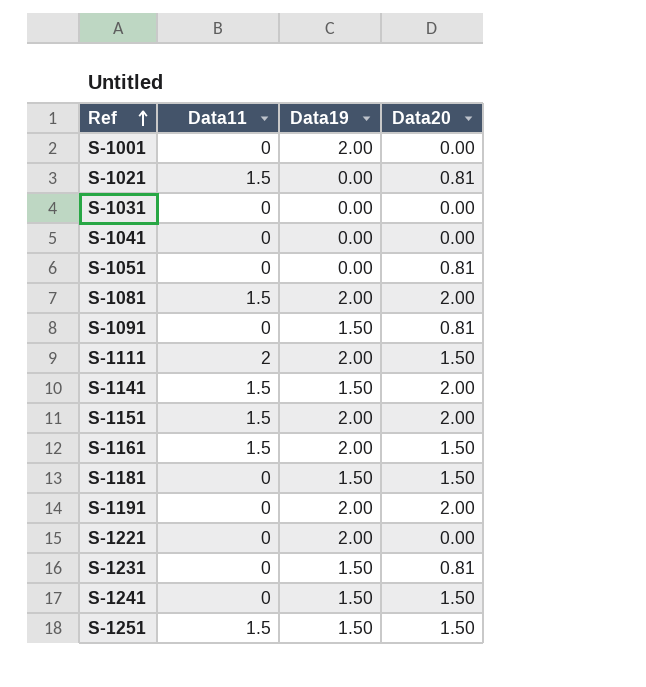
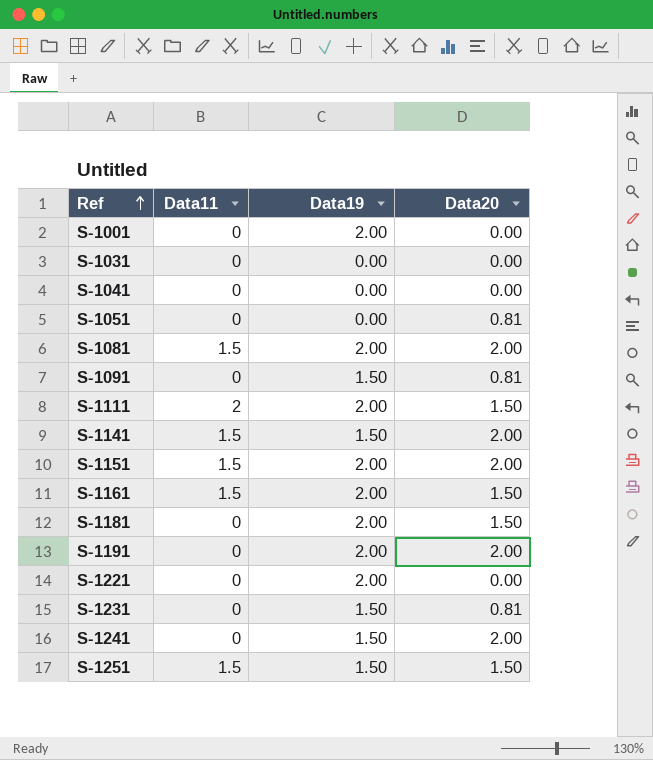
row S-1021: 1.5 | 0.00 | 0.81 -> none
S-1181 | Data19: 1.50 -> 2.00
S-1241 | Data20: 1.50 -> 2.00

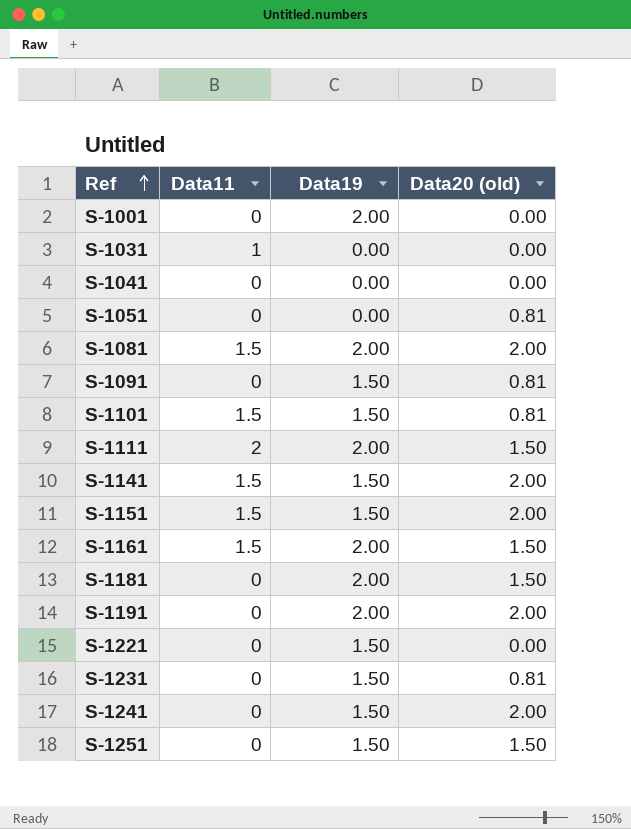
column name: Data20 -> Data20 (old)
S-1031 | Data11: 0 -> 1
row S-1101: none -> 1.5 | 1.50 | 0.81
S-1151 | Data19: 2.00 -> 1.50
S-1221 | Data19: 2.00 -> 1.50
S-1251 | Data11: 1.5 -> 0

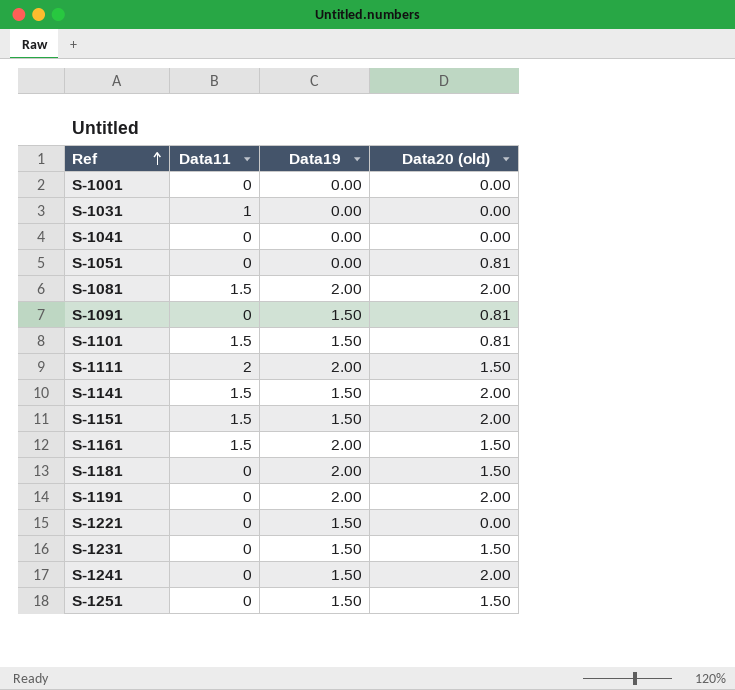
S-1001 | Data19: 2.00 -> 0.00
S-1231 | Data20 (old): 0.81 -> 1.50

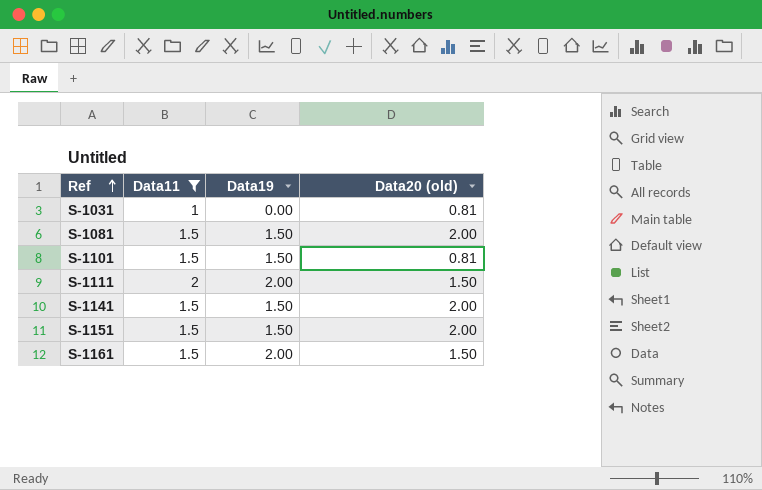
filter: none -> Data11 != 0
S-1031 | Data20 (old): 0.00 -> 0.81
S-1081 | Data19: 2.00 -> 1.50

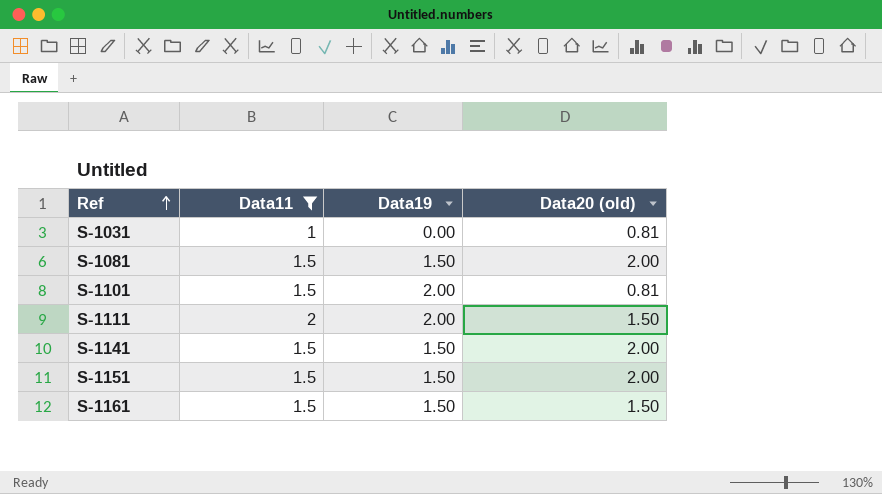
S-1101 | Data19: 1.50 -> 2.00
S-1161 | Data19: 2.00 -> 1.50

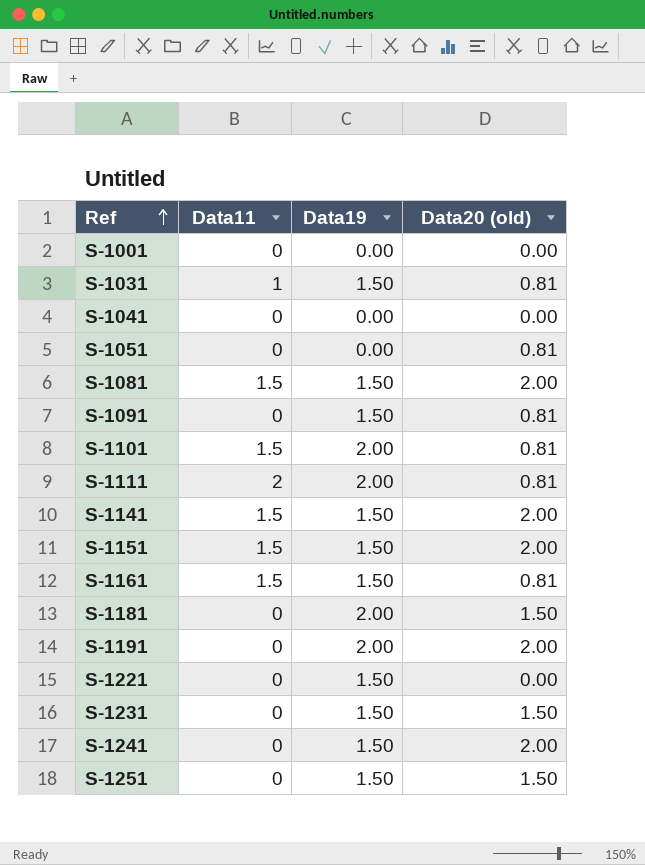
filter: Data11 != 0 -> none
S-1031 | Data19: 0.00 -> 1.50
S-1111 | Data20 (old): 1.50 -> 0.81
S-1161 | Data20 (old): 1.50 -> 0.81

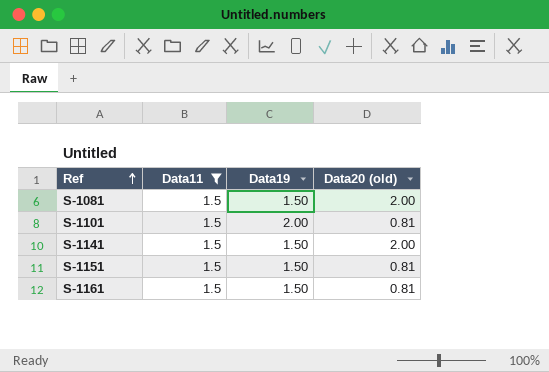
filter: none -> Data11 = 1.5
S-1151 | Data20 (old): 2.00 -> 0.81

